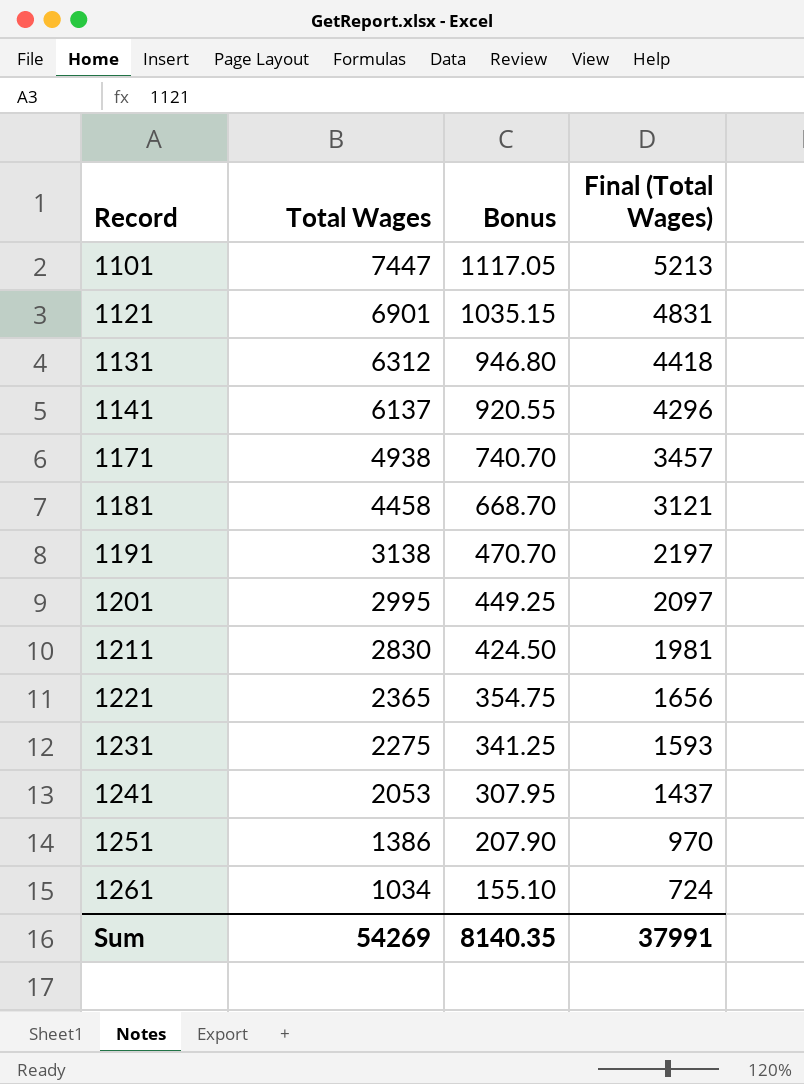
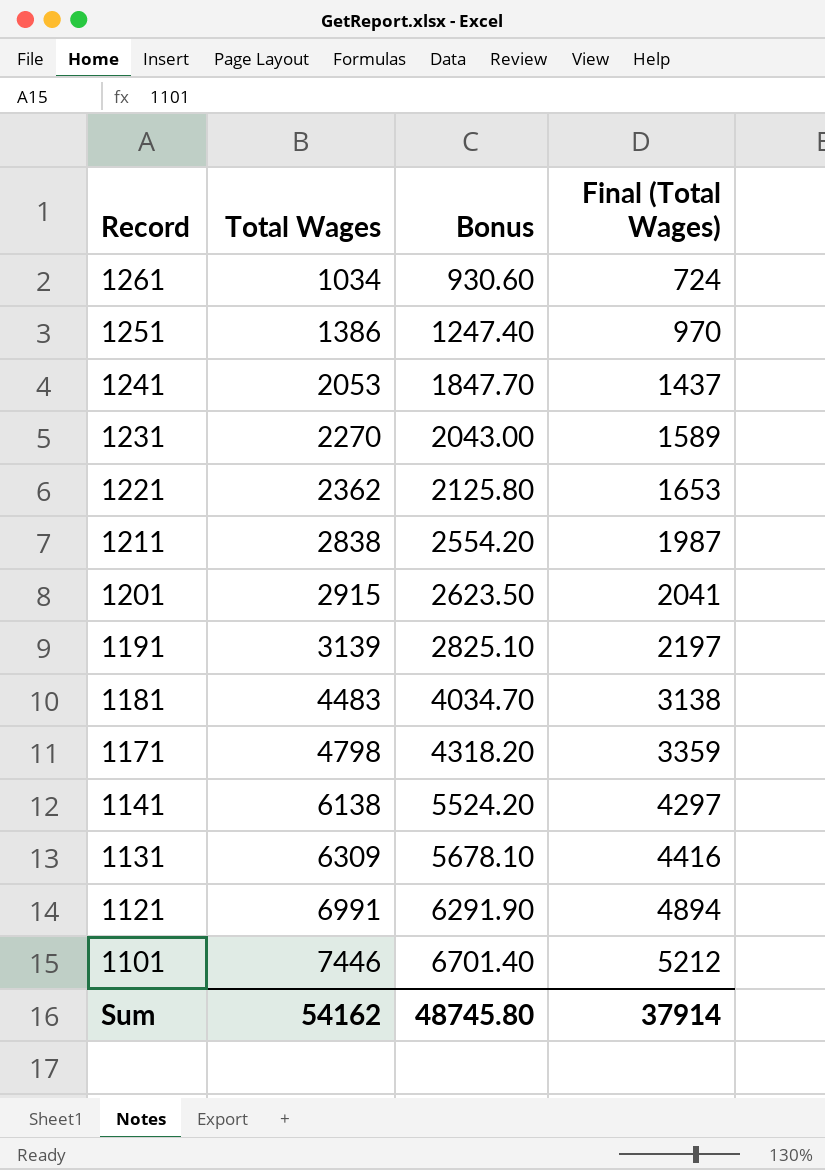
row order: Record ascending -> Record descending
column Bonus | formula: [Total Wages] * 0.15 -> [Total Wages] * 0.9
1231 | Total Wages: 2275 -> 2270
1231 | Final (Total Wages): 1593 -> 1589
1221 | Total Wages: 2365 -> 2362
1221 | Final (Total Wages): 1656 -> 1653
1211 | Total Wages: 2830 -> 2838
1211 | Final (Total Wages): 1981 -> 1987
1201 | Total Wages: 2995 -> 2915
1201 | Final (Total Wages): 2097 -> 2041
1191 | Total Wages: 3138 -> 3139
1181 | Total Wages: 4458 -> 4483
1181 | Final (Total Wages): 3121 -> 3138
1171 | Total Wages: 4938 -> 4798
1171 | Final (Total Wages): 3457 -> 3359
1141 | Total Wages: 6137 -> 6138
1141 | Final (Total Wages): 4296 -> 4297
1131 | Total Wages: 6312 -> 6309
1131 | Final (Total Wages): 4418 -> 4416
1121 | Total Wages: 6901 -> 6991
1121 | Final (Total Wages): 4831 -> 4894
1101 | Total Wages: 7447 -> 7446
1101 | Final (Total Wages): 5213 -> 5212
Sum | Total Wages: 54269 -> 54162
Sum | Bonus: 8140.35 -> 48745.80
Sum | Final (Total Wages): 37991 -> 37914

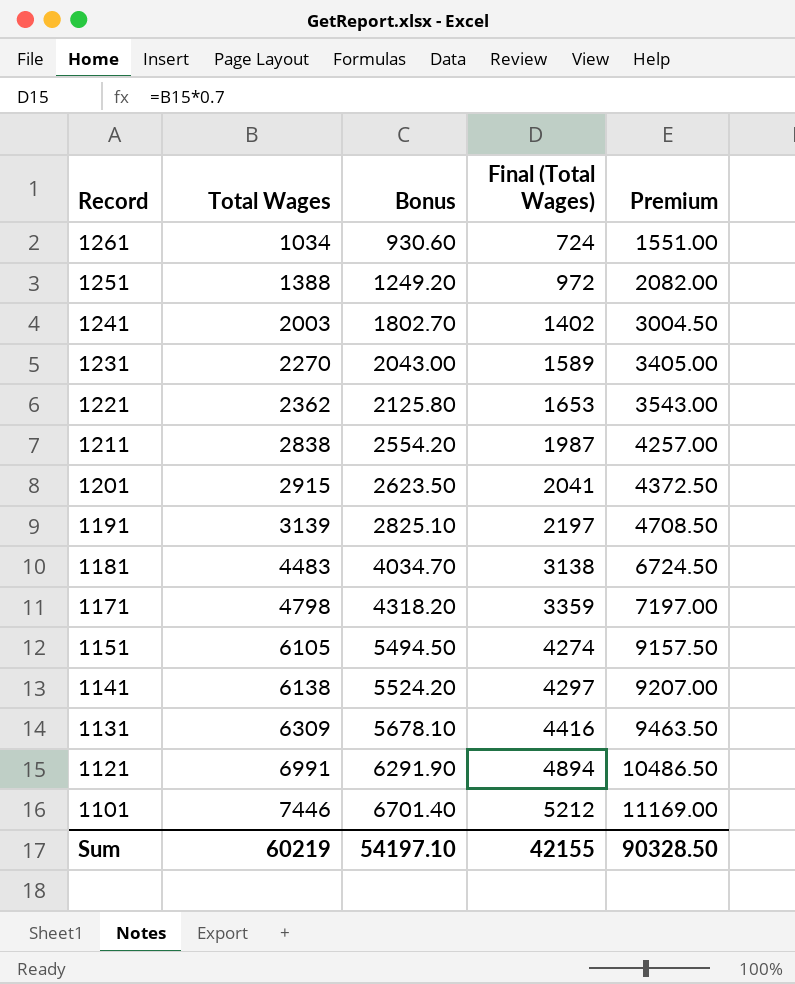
column Premium | formula: none -> [Total Wages] * 1.5
1251 | Total Wages: 1386 -> 1388
1251 | Bonus: 1247.40 -> 1249.20
1251 | Final (Total Wages): 970 -> 972
1241 | Total Wages: 2053 -> 2003
1241 | Bonus: 1847.70 -> 1802.70
1241 | Final (Total Wages): 1437 -> 1402
row 1151: none -> 6105 | 5494.50 | 4274 | 9157.50
Sum | Total Wages: 54162 -> 60219
Sum | Bonus: 48745.80 -> 54197.10
Sum | Final (Total Wages): 37914 -> 42155

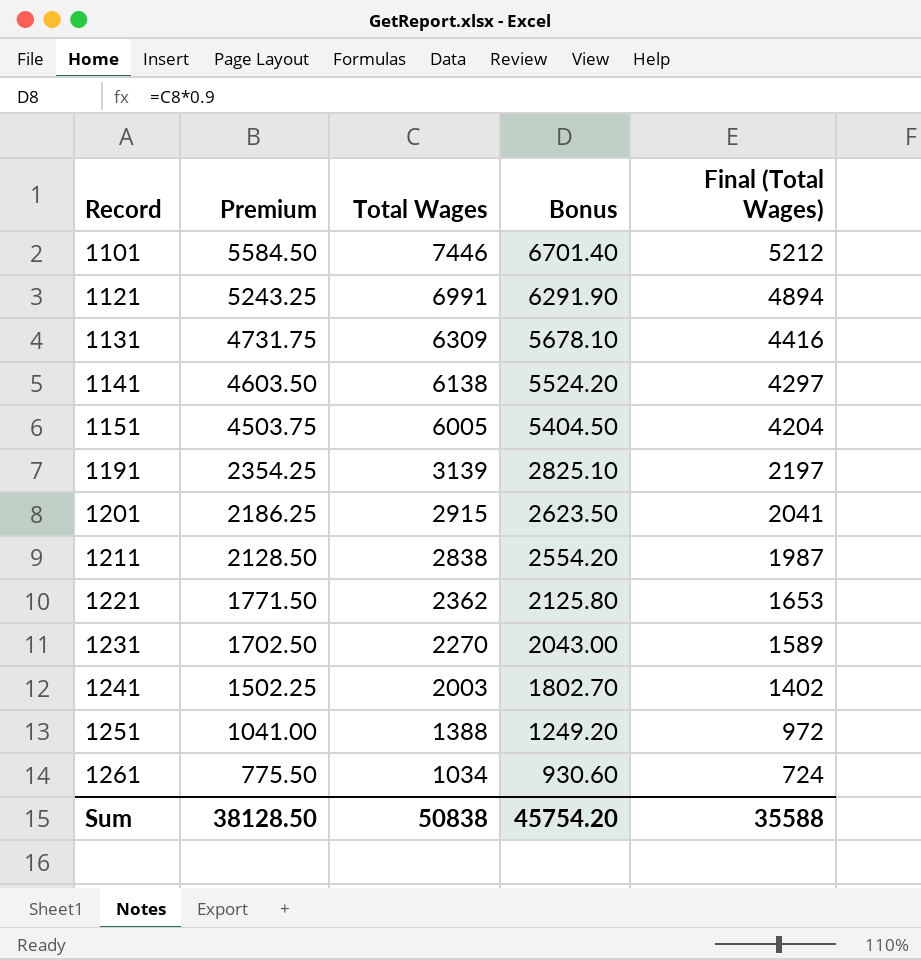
row order: Record descending -> Record ascending
column Premium | formula: [Total Wages] * 1.5 -> [Total Wages] * 0.75
column Premium | position: 5 -> 2
row 1181: 4483 | 4034.70 | 3138 | 6724.50 -> none
row 1171: 4798 | 4318.20 | 3359 | 7197.00 -> none
1151 | Total Wages: 6105 -> 6005
1151 | Bonus: 5494.50 -> 5404.50
1151 | Final (Total Wages): 4274 -> 4204
Sum | Premium: 90328.50 -> 38128.50
Sum | Total Wages: 60219 -> 50838
Sum | Bonus: 54197.10 -> 45754.20
Sum | Final (Total Wages): 42155 -> 35588

